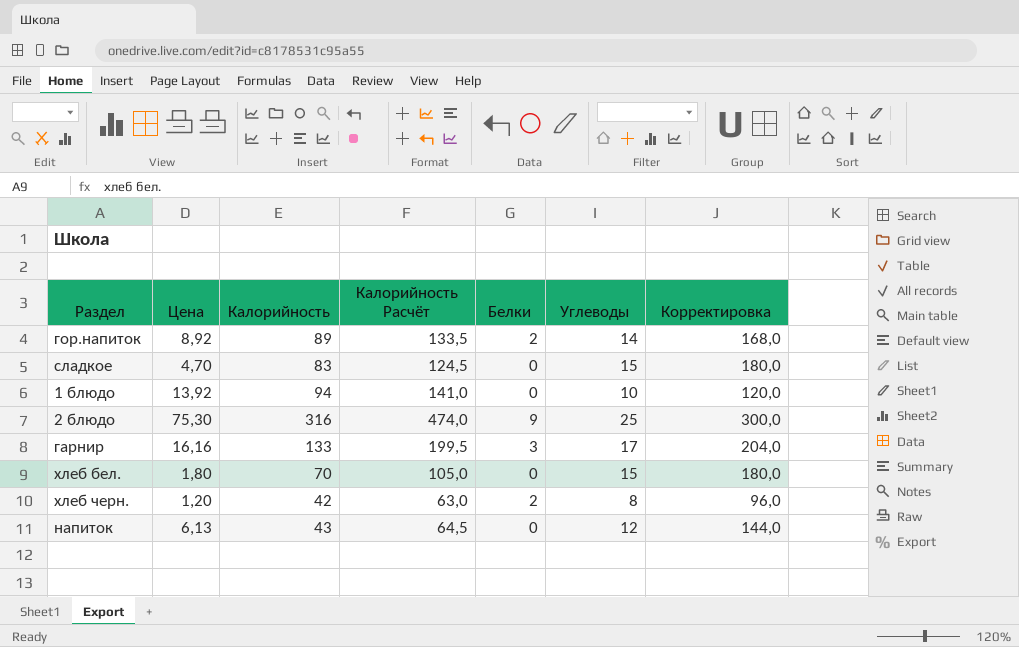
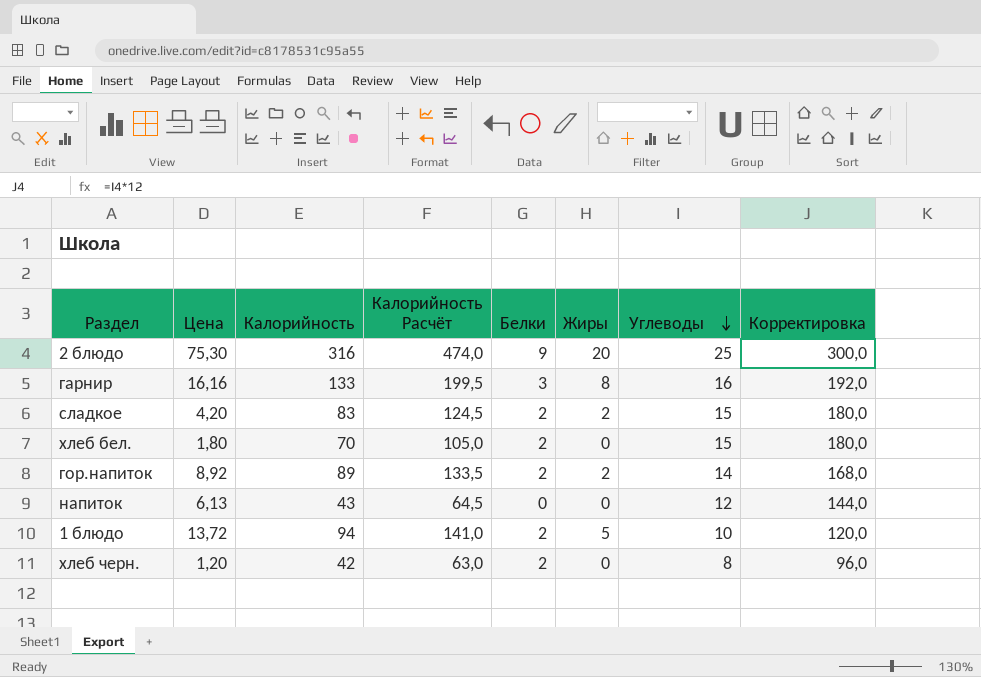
row order: none -> Углеводы descending
column Жиры | position: none -> 6
гарнир | Углеводы: 17 -> 16
гарнир | Корректировка: 204,0 -> 192,0
сладкое | Цена: 4,70 -> 4,20
сладкое | Белки: 0 -> 2
хлеб бел. | Белки: 0 -> 2
1 блюдо | Цена: 13,92 -> 13,72
1 блюдо | Белки: 0 -> 2

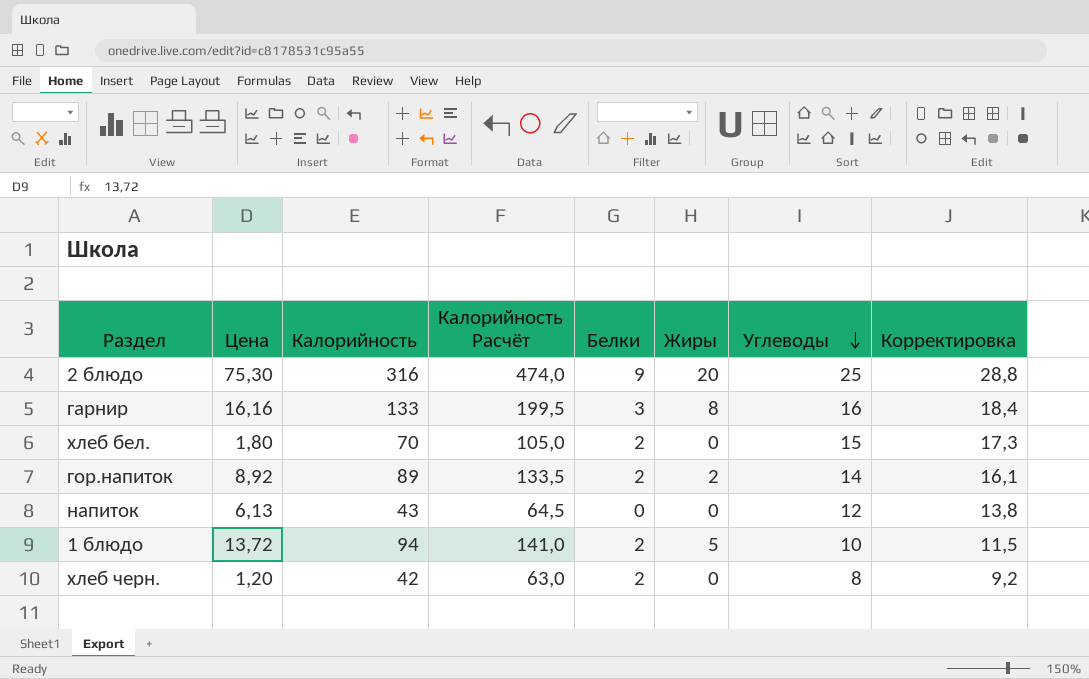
column Корректировка | formula: [Углеводы] * 12 -> [Углеводы] * 1,15
row сладкое: 4,20 | 83 | 124,5 | 2 | 2 | 15 | 180,0 -> none

